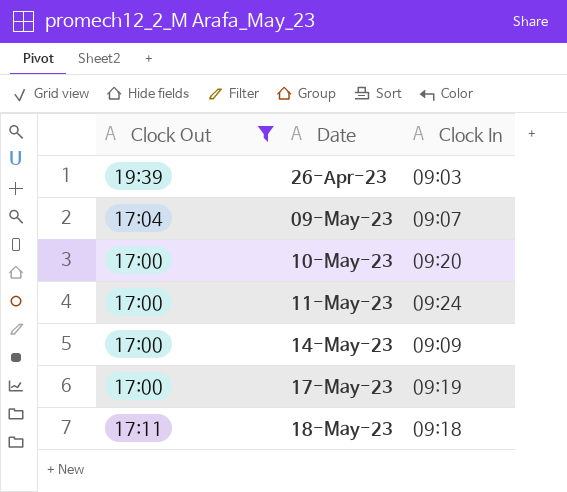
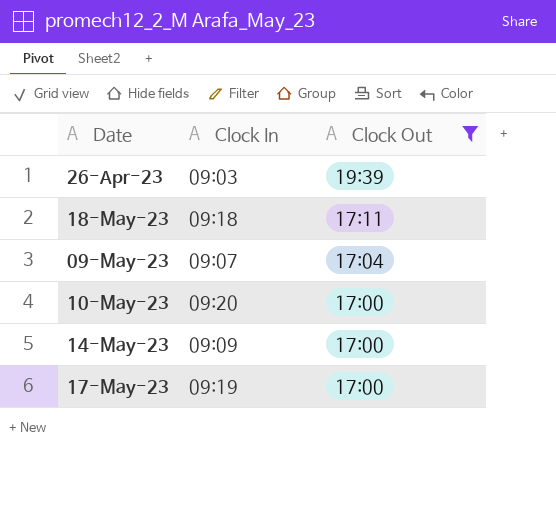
row order: Date ascending -> Clock Out descending
column Clock Out | position: 1 -> 3
row 11-May-23: 17:00 | 09:24 -> none

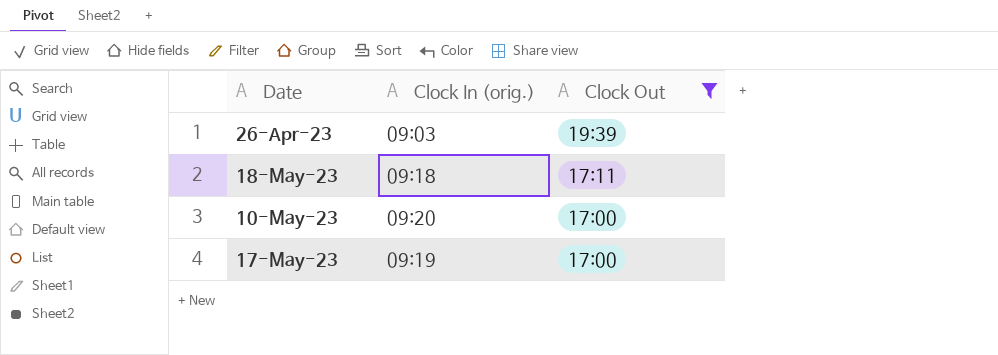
column name: Clock In -> Clock In (orig.)
row 09-May-23: 09:07 | 17:04 -> none
row 14-May-23: 09:09 | 17:00 -> none

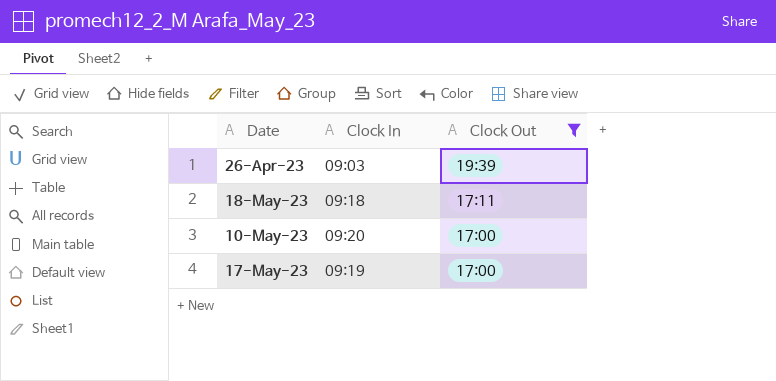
column name: Clock In (orig.) -> Clock In

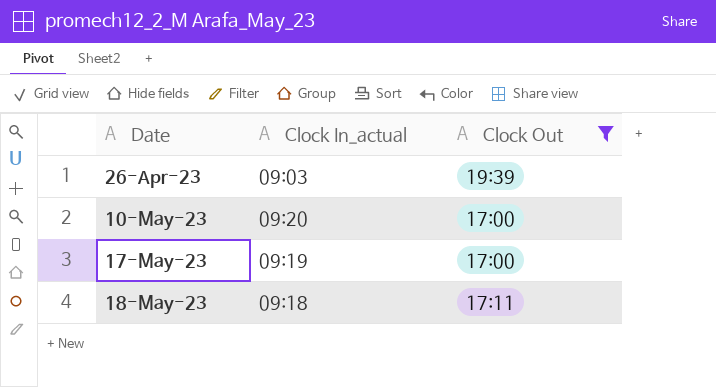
row order: Clock Out descending -> Date ascending
column name: Clock In -> Clock In_actual

